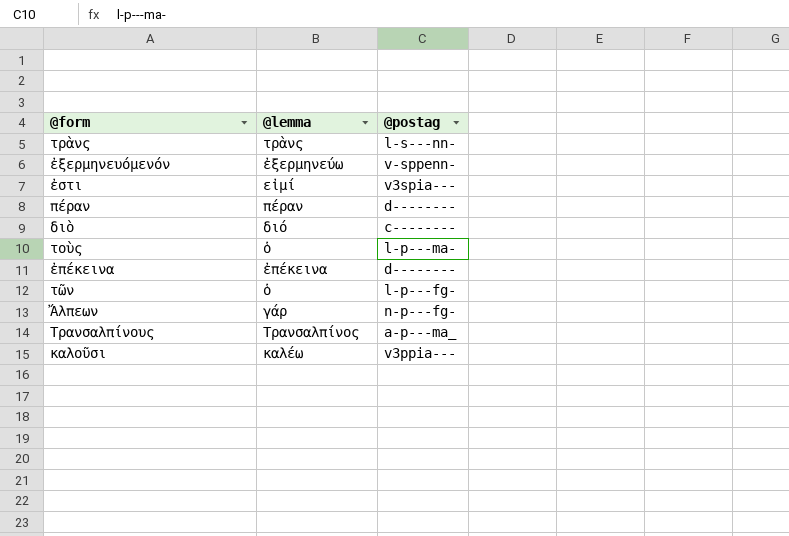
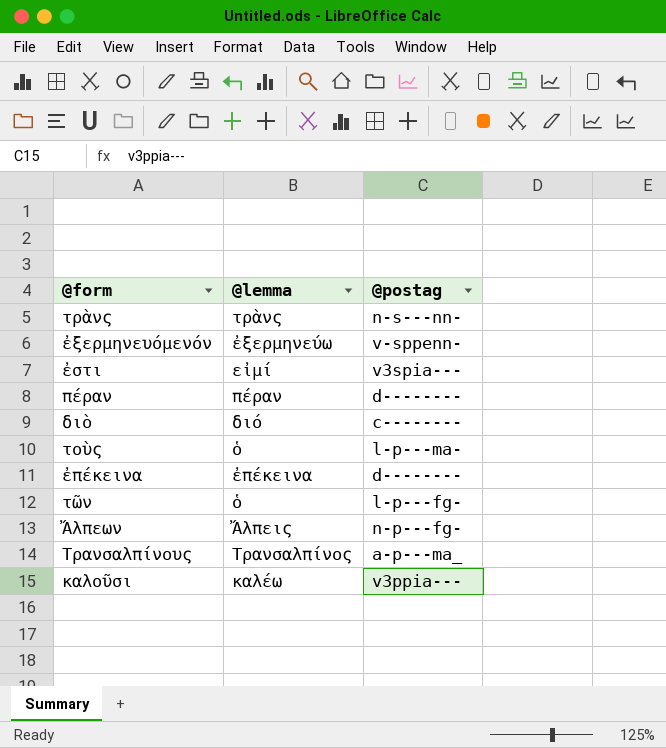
τρὰνς | @postag: l-s---nn- -> n-s---nn-
Ἄλπεων | @lemma: γάρ -> Ἄλπεις

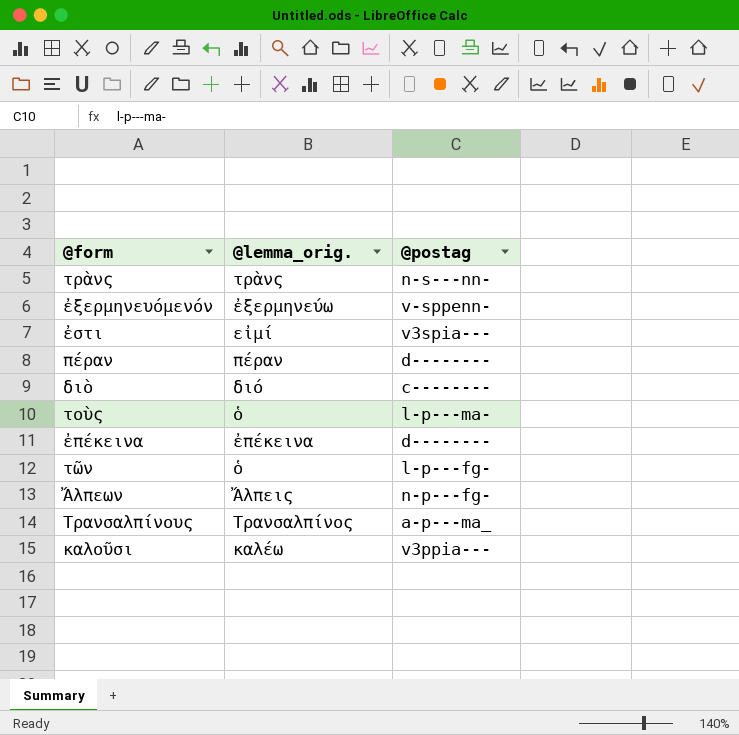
column name: @lemma -> @lemma_orig.

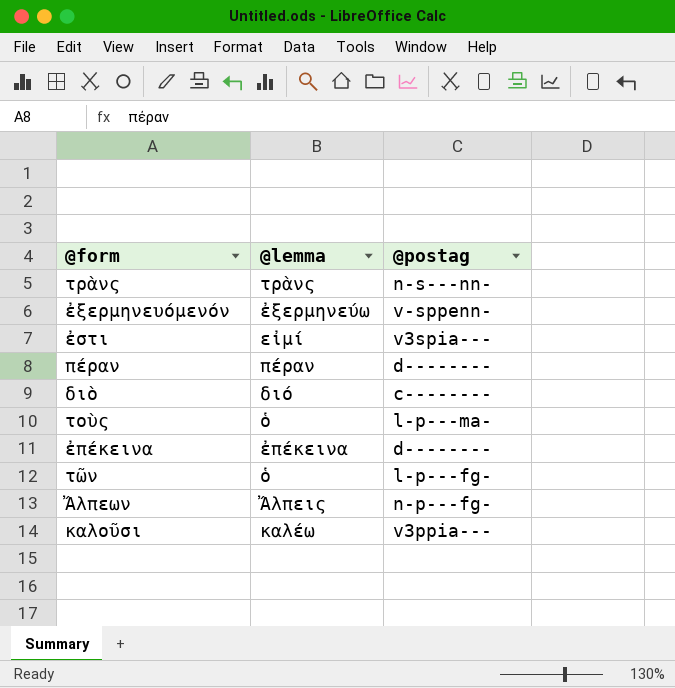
column name: @lemma_orig. -> @lemma
row Τρανσαλπίνους: Τρανσαλπίνος | a-p---ma_ -> none

